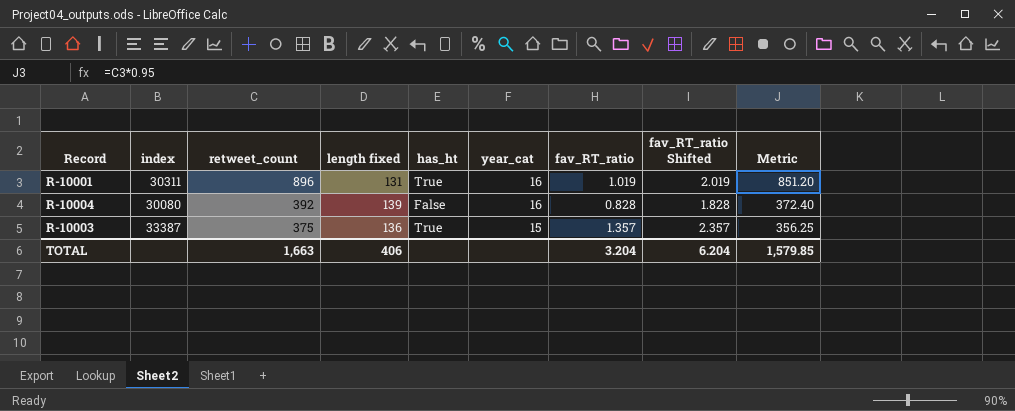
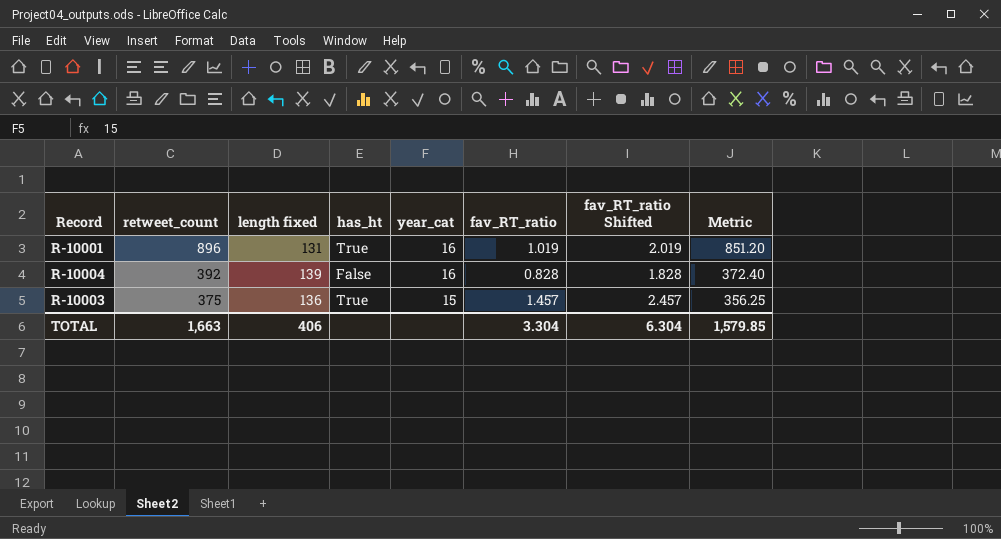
column index | position: 2 -> none
R-10003 | fav_RT_ratio: 1.357 -> 1.457
R-10003 | fav_RT_ratio Shifted: 2.357 -> 2.457
TOTAL | fav_RT_ratio: 3.204 -> 3.304
TOTAL | fav_RT_ratio Shifted: 6.204 -> 6.304

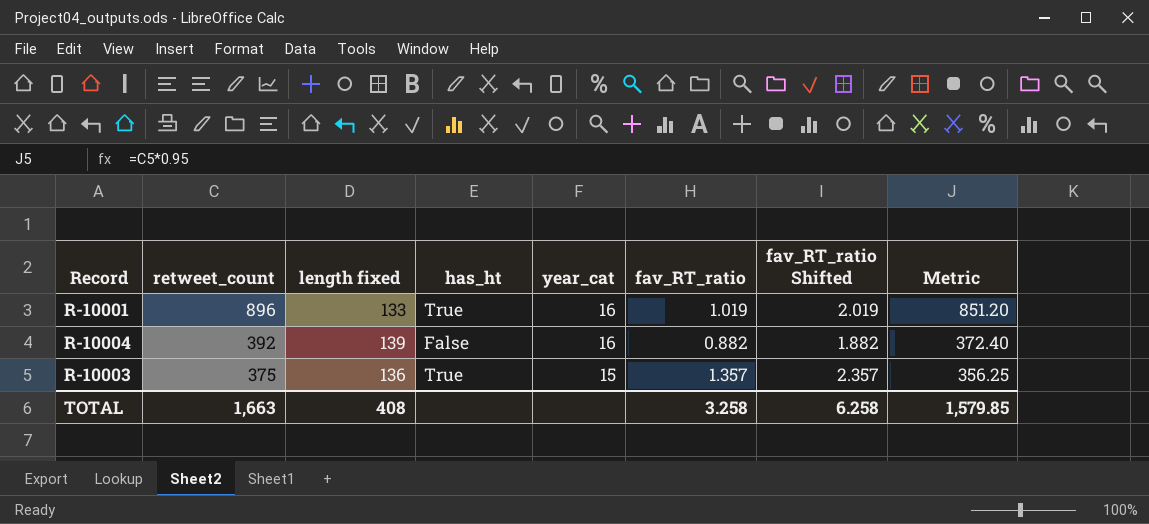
R-10001 | length fixed: 131 -> 133
R-10004 | fav_RT_ratio: 0.828 -> 0.882
R-10004 | fav_RT_ratio Shifted: 1.828 -> 1.882
R-10003 | fav_RT_ratio: 1.457 -> 1.357
R-10003 | fav_RT_ratio Shifted: 2.457 -> 2.357
TOTAL | length fixed: 406 -> 408
TOTAL | fav_RT_ratio: 3.304 -> 3.258
TOTAL | fav_RT_ratio Shifted: 6.304 -> 6.258

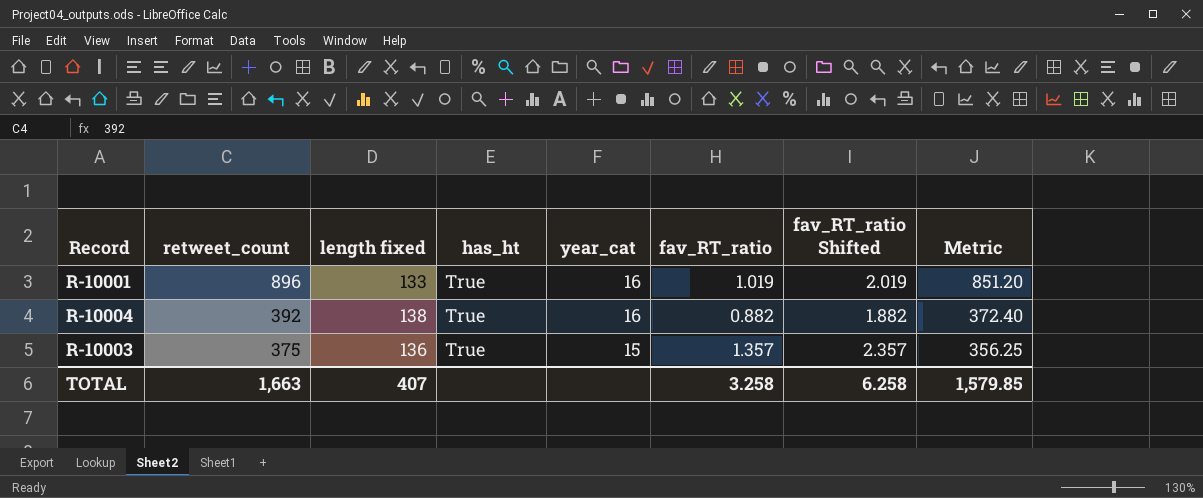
R-10004 | length fixed: 139 -> 138
R-10004 | has_ht: False -> True
TOTAL | length fixed: 408 -> 407

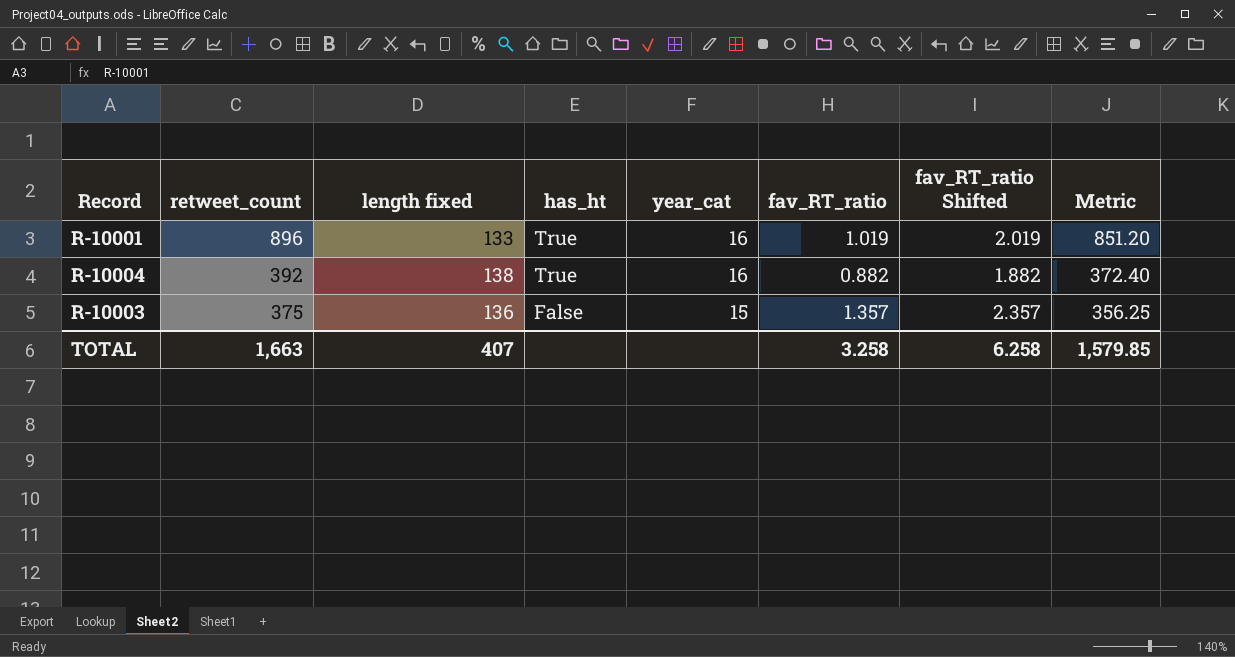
R-10003 | has_ht: True -> False

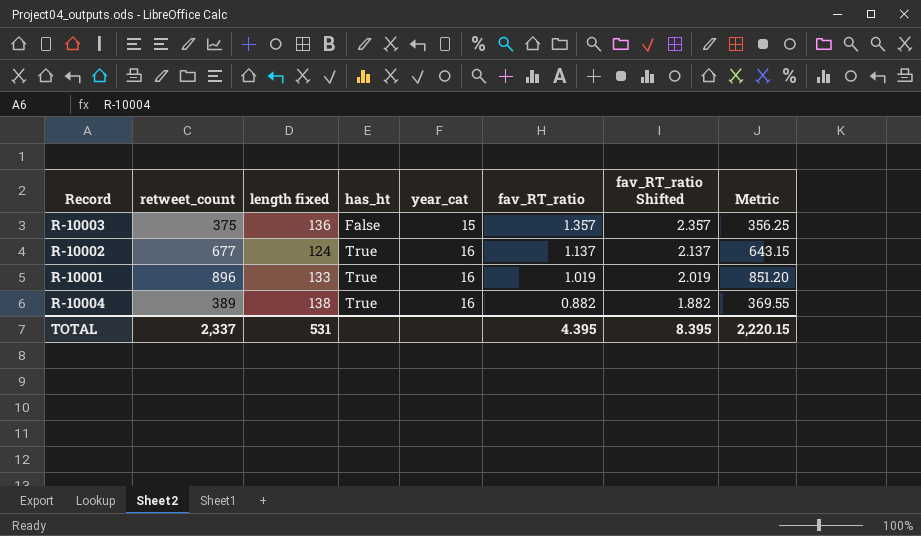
row order: retweet_count descending -> has_ht ascending
row R-10002: none -> 677 | 124 | True | 16 | 1.137 | 2.137 | 643.15
R-10004 | retweet_count: 392 -> 389
R-10004 | Metric: 372.40 -> 369.55
TOTAL | retweet_count: 1,663 -> 2,337
TOTAL | length fixed: 407 -> 531
TOTAL | fav_RT_ratio: 3.258 -> 4.395
TOTAL | fav_RT_ratio Shifted: 6.258 -> 8.395
TOTAL | Metric: 1,579.85 -> 2,220.15

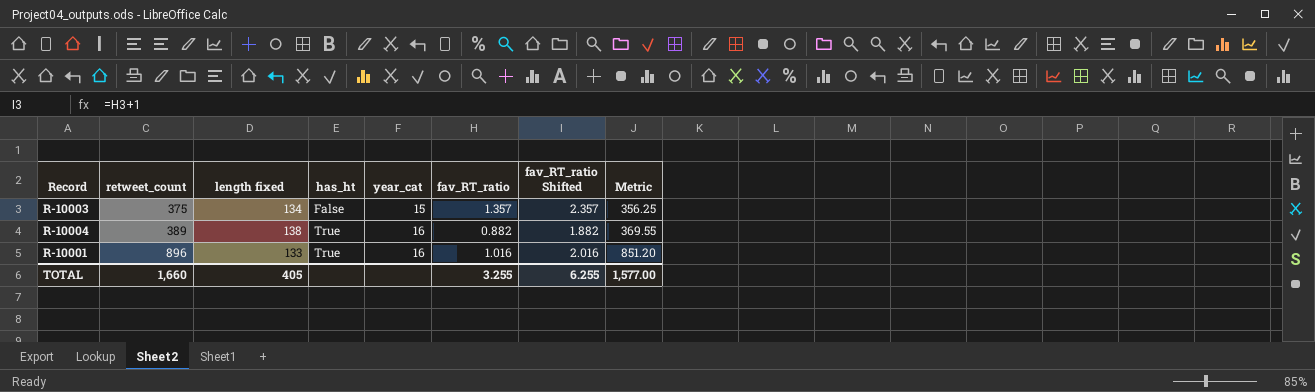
row order: has_ht ascending -> retweet_count ascending
row R-10002: 677 | 124 | True | 16 | 1.137 | 2.137 | 643.15 -> none
R-10003 | length fixed: 136 -> 134
R-10001 | fav_RT_ratio: 1.019 -> 1.016
R-10001 | fav_RT_ratio Shifted: 2.019 -> 2.016
TOTAL | retweet_count: 2,337 -> 1,660
TOTAL | length fixed: 531 -> 405
TOTAL | fav_RT_ratio: 4.395 -> 3.255
TOTAL | fav_RT_ratio Shifted: 8.395 -> 6.255
TOTAL | Metric: 2,220.15 -> 1,577.00

